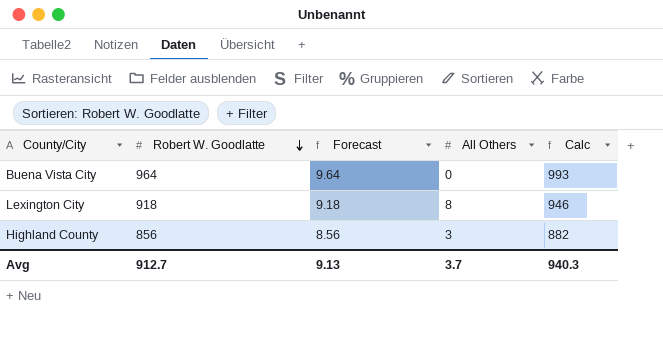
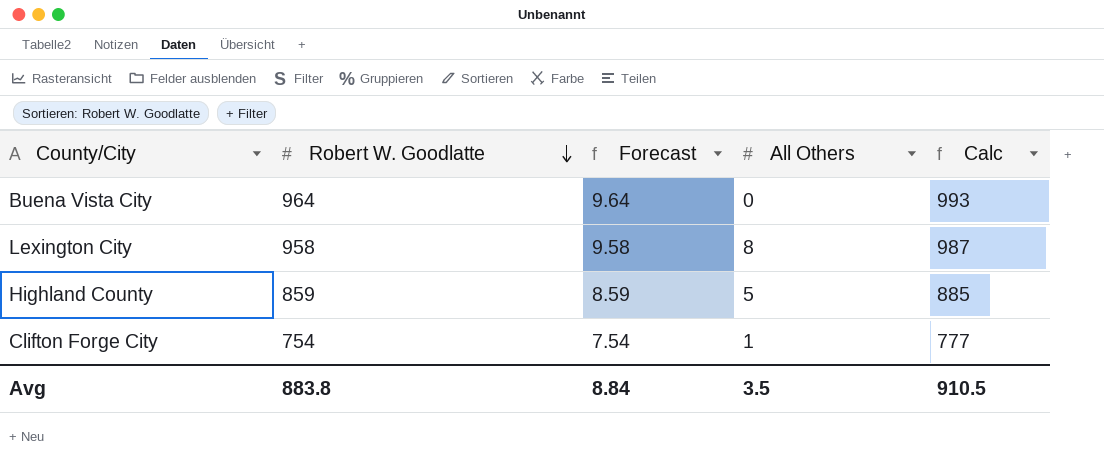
Lexington City | Robert W. Goodlatte: 918 -> 958
Lexington City | Forecast: 9.18 -> 9.58
Lexington City | Calc: 946 -> 987
Highland County | Robert W. Goodlatte: 856 -> 859
Highland County | Forecast: 8.56 -> 8.59
Highland County | All Others: 3 -> 5
Highland County | Calc: 882 -> 885
row Clifton Forge City: none -> 754 | 7.54 | 1 | 777
Avg | Robert W. Goodlatte: 912.7 -> 883.8
Avg | Forecast: 9.13 -> 8.84
Avg | All Others: 3.7 -> 3.5
Avg | Calc: 940.3 -> 910.5

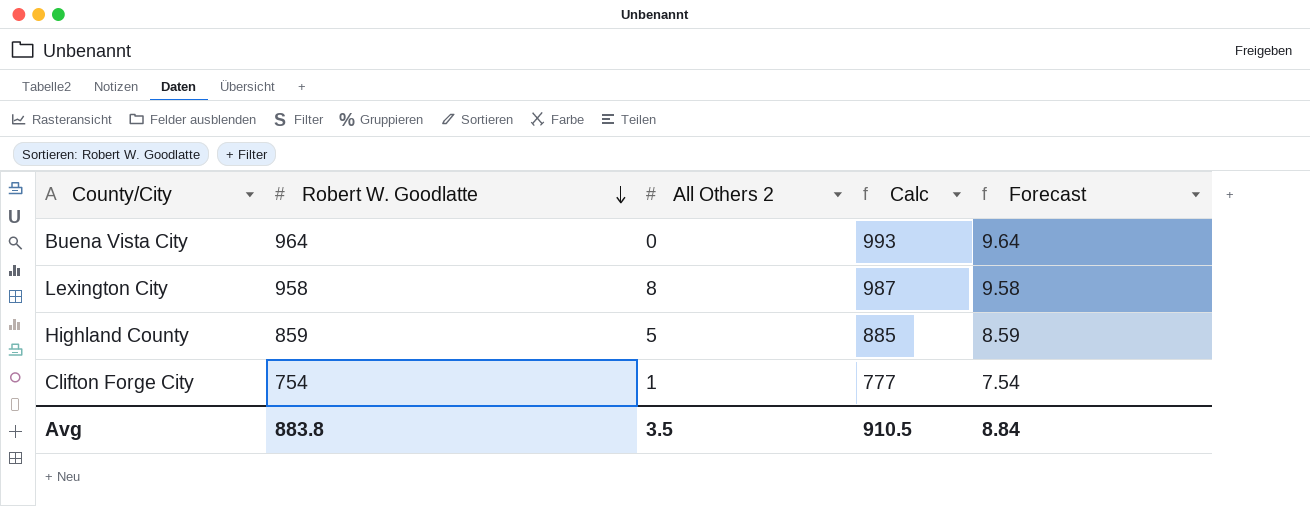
column name: All Others -> All Others 2
column Forecast | position: 3 -> 5

